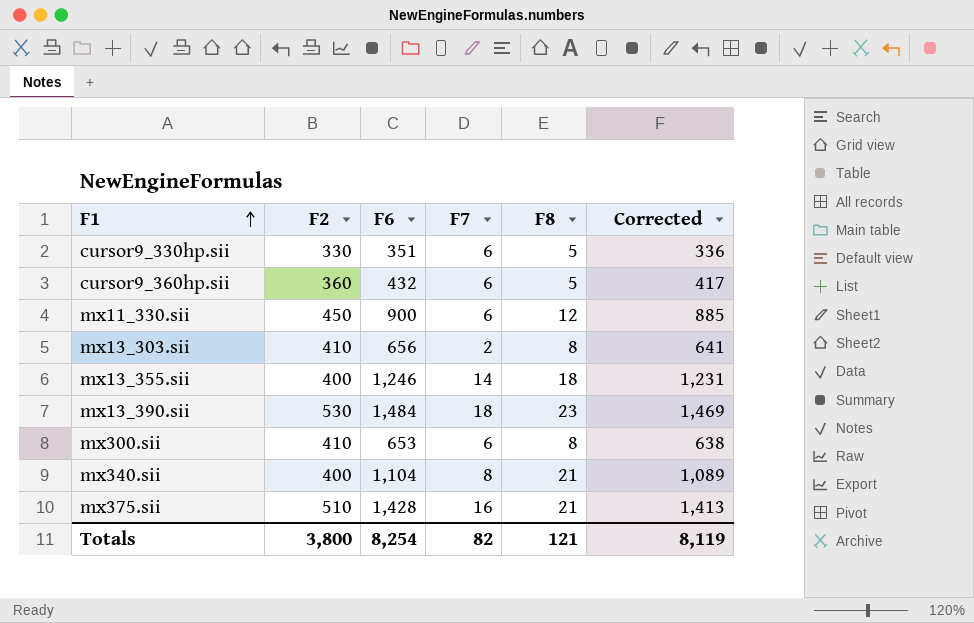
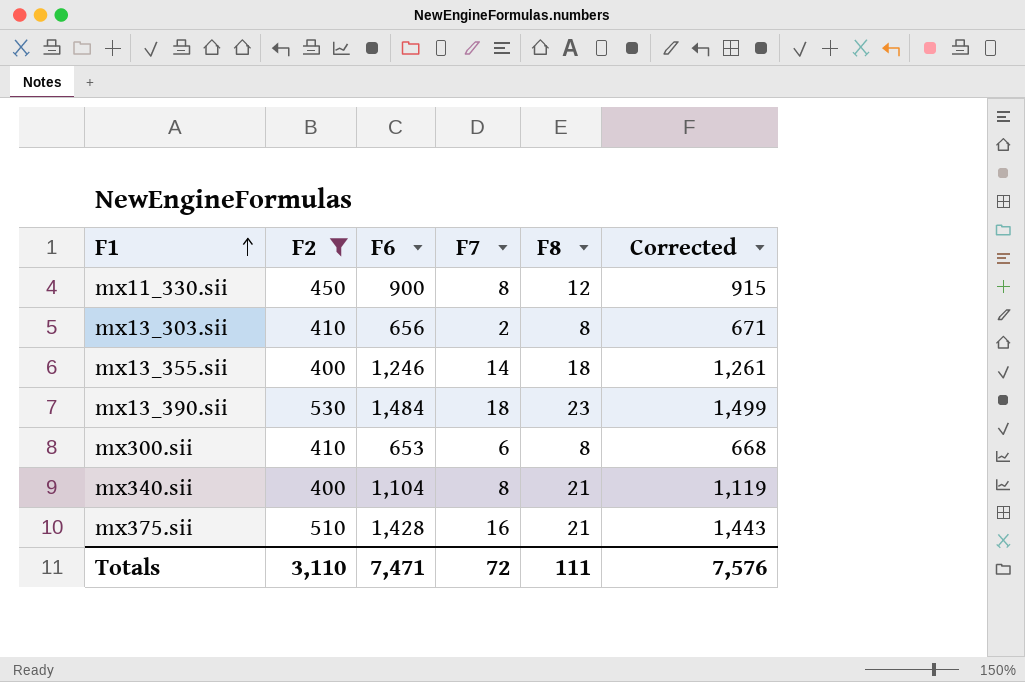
filter: none -> F2 >= 400
column Corrected | formula: [F6] - 15 -> [F6] + 15
mx11_330.sii | F7: 6 -> 8
Totals | F2: 3,800 -> 3,110
Totals | F6: 8,254 -> 7,471
Totals | F7: 82 -> 72
Totals | F8: 121 -> 111
Totals | Corrected: 8,119 -> 7,576

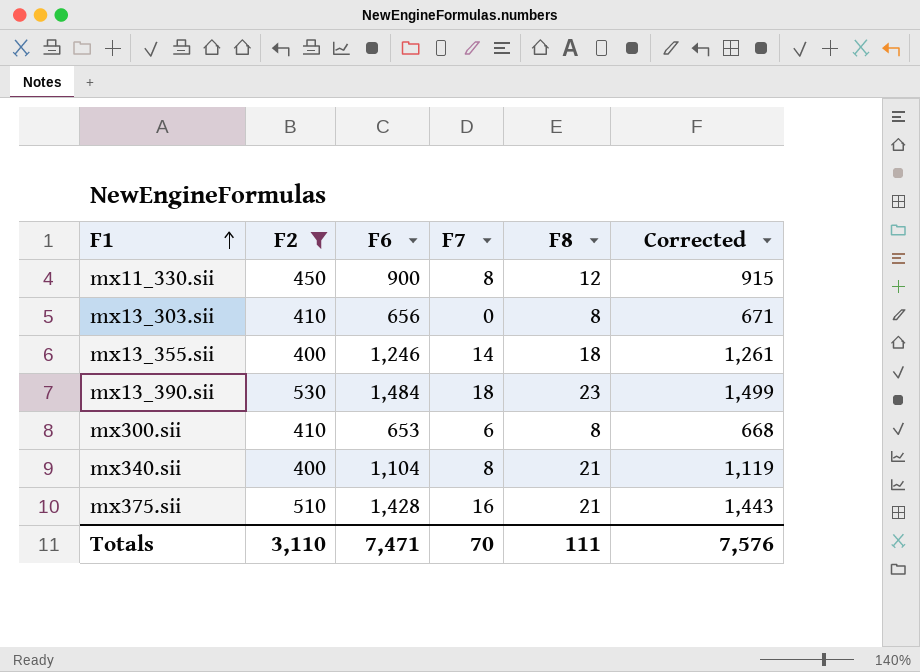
mx13_303.sii | F7: 2 -> 0
Totals | F7: 72 -> 70

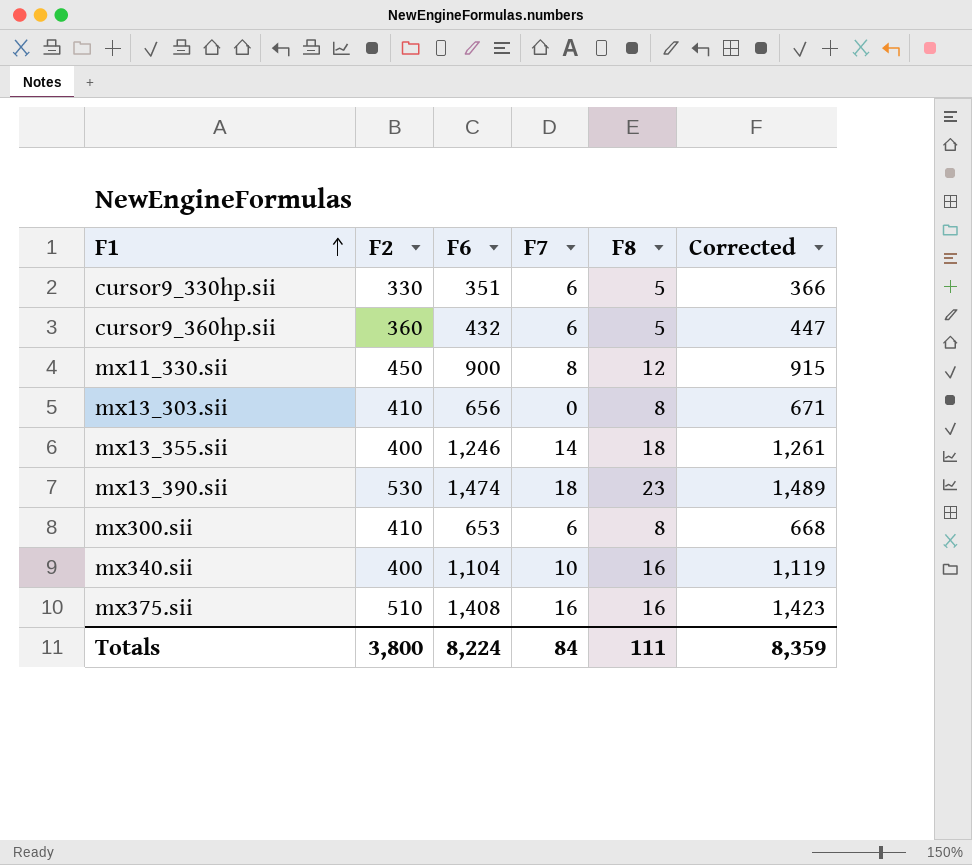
filter: F2 >= 400 -> none
mx13_390.sii | F6: 1,484 -> 1,474
mx13_390.sii | Corrected: 1,499 -> 1,489
mx340.sii | F7: 8 -> 10
mx340.sii | F8: 21 -> 16
mx375.sii | F6: 1,428 -> 1,408
mx375.sii | F8: 21 -> 16
mx375.sii | Corrected: 1,443 -> 1,423
Totals | F2: 3,110 -> 3,800
Totals | F6: 7,471 -> 8,224
Totals | F7: 70 -> 84
Totals | Corrected: 7,576 -> 8,359

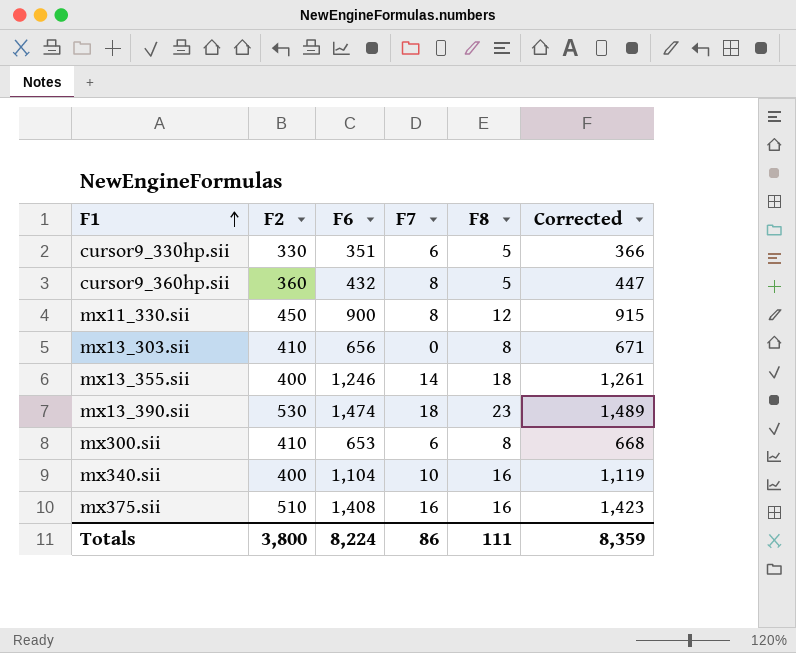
cursor9_360hp.sii | F7: 6 -> 8
Totals | F7: 84 -> 86

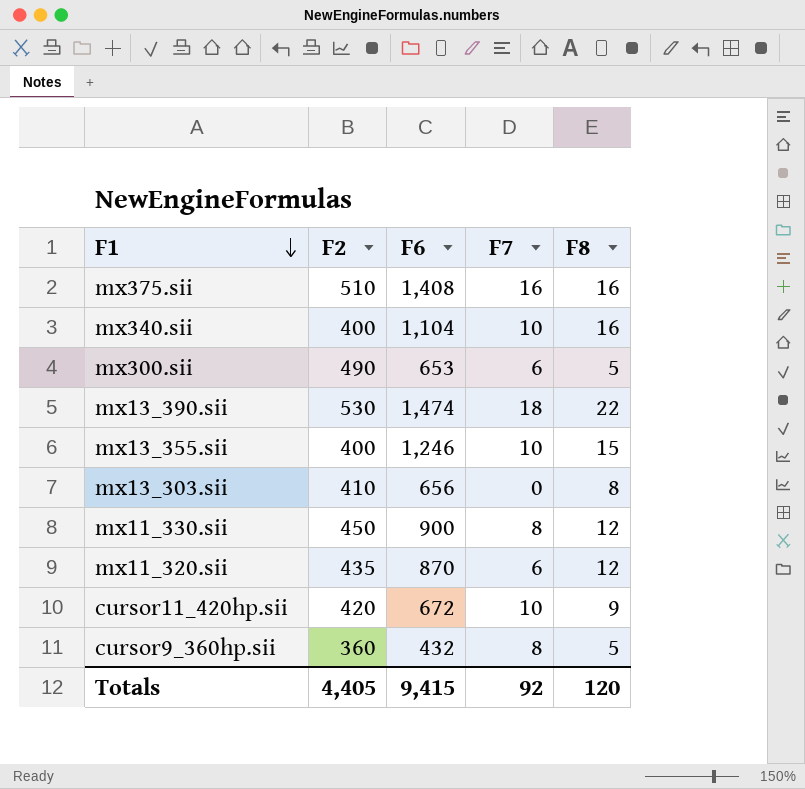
row order: F1 ascending -> F1 descending
column Corrected | formula: [F6] + 15 -> none
row cursor9_330hp.sii: 330 | 351 | 6 | 5 | 366 -> none
mx300.sii | F2: 410 -> 490
mx300.sii | F8: 8 -> 5
mx13_390.sii | F8: 23 -> 22
mx13_355.sii | F7: 14 -> 10
mx13_355.sii | F8: 18 -> 15
row mx11_320.sii: none -> 435 | 870 | 6 | 12
row cursor11_420hp.sii: none -> 420 | 672 | 10 | 9
Totals | F2: 3,800 -> 4,405
Totals | F6: 8,224 -> 9,415
Totals | F7: 86 -> 92
Totals | F8: 111 -> 120

